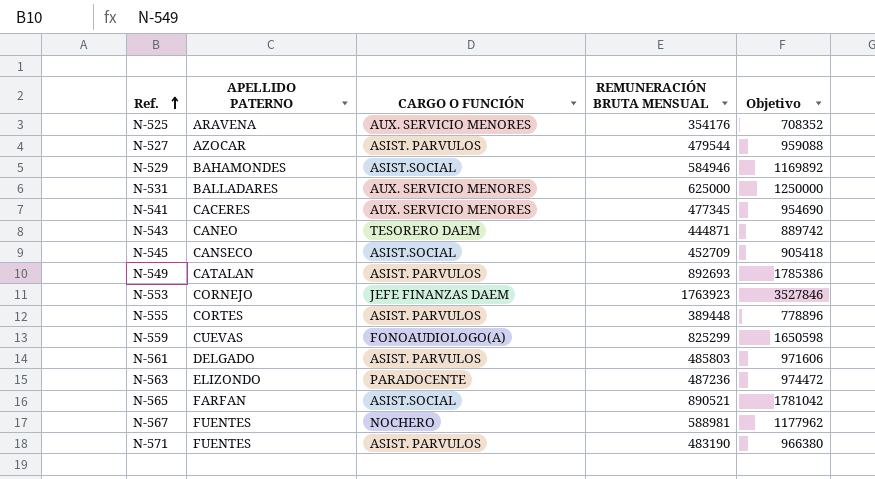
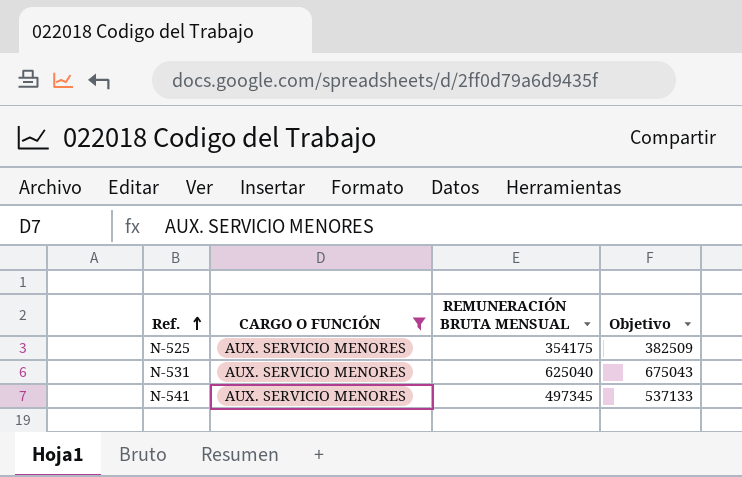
filter: none -> CARGO O FUNCIÓN = AUX. SERVICIO MENORES
column APELLIDO PATERNO | position: 2 -> none
column Objetivo | formula: [REMUNERACIÓN BRUTA MENSUAL] * 2 -> [REMUNERACIÓN BRUTA MENSUAL] * 1,08
N-525 | REMUNERACIÓN BRUTA MENSUAL: 354176 -> 354175
N-531 | REMUNERACIÓN BRUTA MENSUAL: 625000 -> 625040
N-541 | REMUNERACIÓN BRUTA MENSUAL: 477345 -> 497345

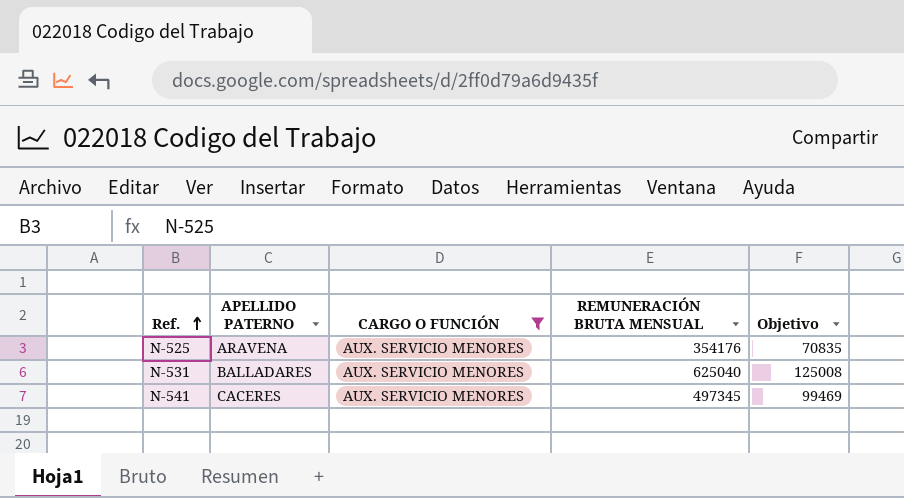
column APELLIDO PATERNO | position: none -> 2
column Objetivo | formula: [REMUNERACIÓN BRUTA MENSUAL] * 1,08 -> [REMUNERACIÓN BRUTA MENSUAL] * 0,2
N-525 | REMUNERACIÓN BRUTA MENSUAL: 354175 -> 354176

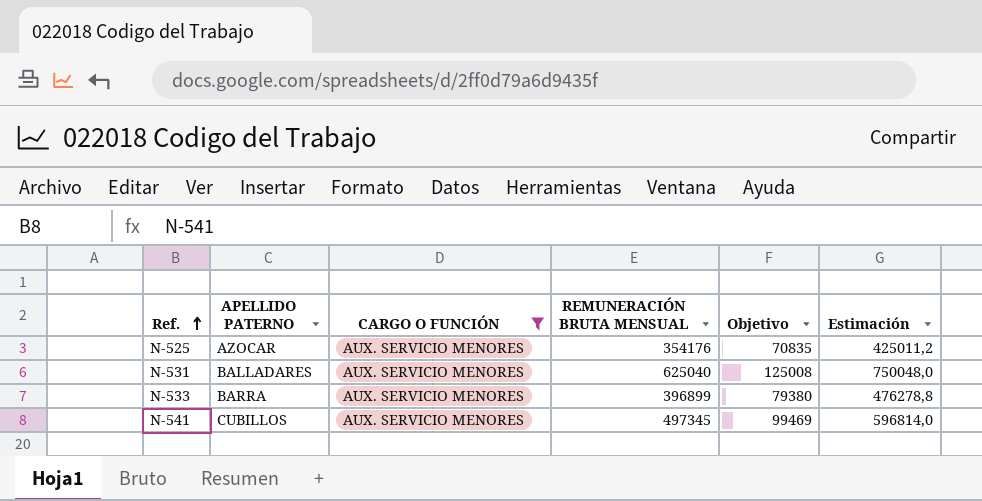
column Estimación | formula: none -> [REMUNERACIÓN BRUTA MENSUAL] * 1,2
N-525 | APELLIDO PATERNO: ARAVENA -> AZOCAR
row N-533: none -> BARRA | AUX. SERVICIO MENORES | 396899 | 79380 | 476278,8
N-541 | APELLIDO PATERNO: CACERES -> CUBILLOS

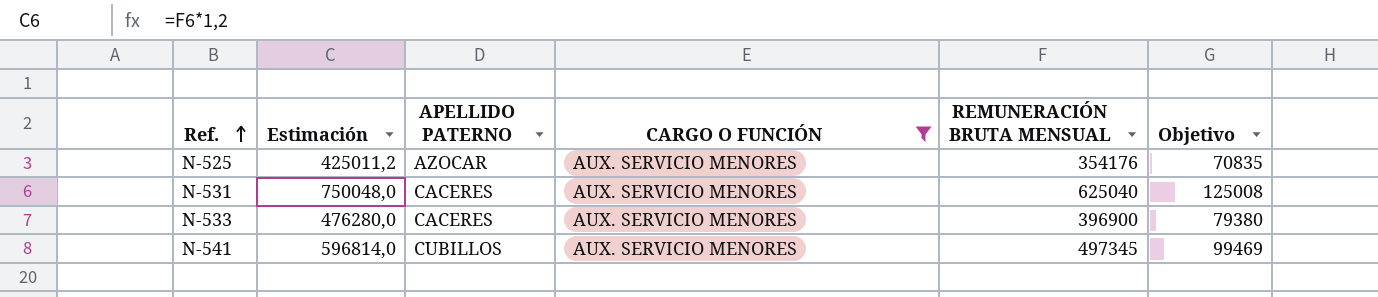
column Estimación | position: 6 -> 2
N-531 | APELLIDO PATERNO: BALLADARES -> CACERES
N-533 | Estimación: 476278,8 -> 476280,0
N-533 | APELLIDO PATERNO: BARRA -> CACERES
N-533 | REMUNERACIÓN BRUTA MENSUAL: 396899 -> 396900

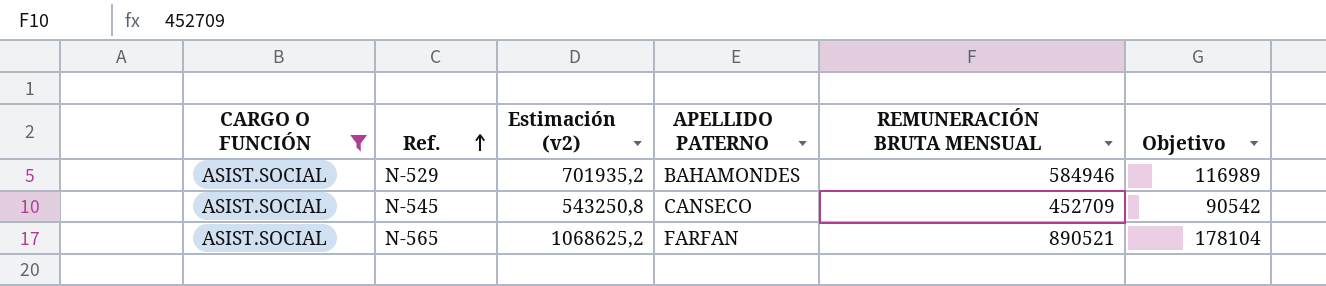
filter: CARGO O FUNCIÓN = AUX. SERVICIO MENORES -> CARGO O FUNCIÓN = ASIST.SOCIAL
column CARGO O FUNCIÓN | position: 4 -> 1
column name: Estimación -> Estimación (v2)

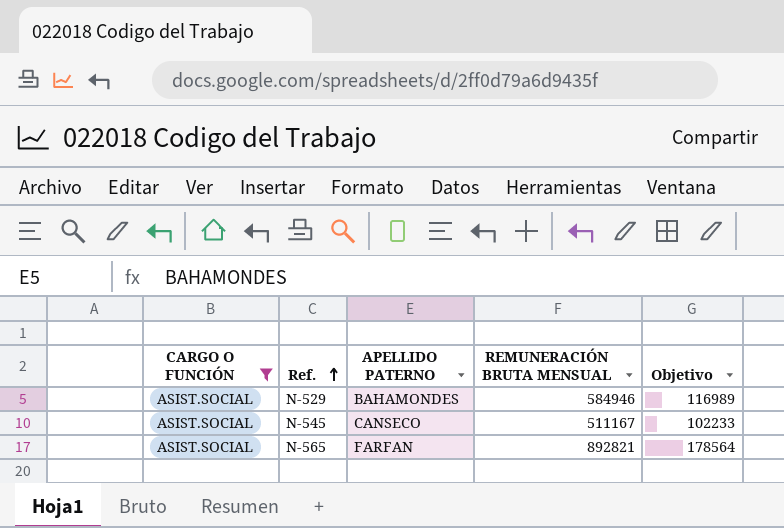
column Estimación (v2) | formula: [REMUNERACIÓN BRUTA MENSUAL] * 1,2 -> none
N-545 | REMUNERACIÓN BRUTA MENSUAL: 452709 -> 511167
N-545 | Objetivo: 90542 -> 102233
N-565 | REMUNERACIÓN BRUTA MENSUAL: 890521 -> 892821
N-565 | Objetivo: 178104 -> 178564

